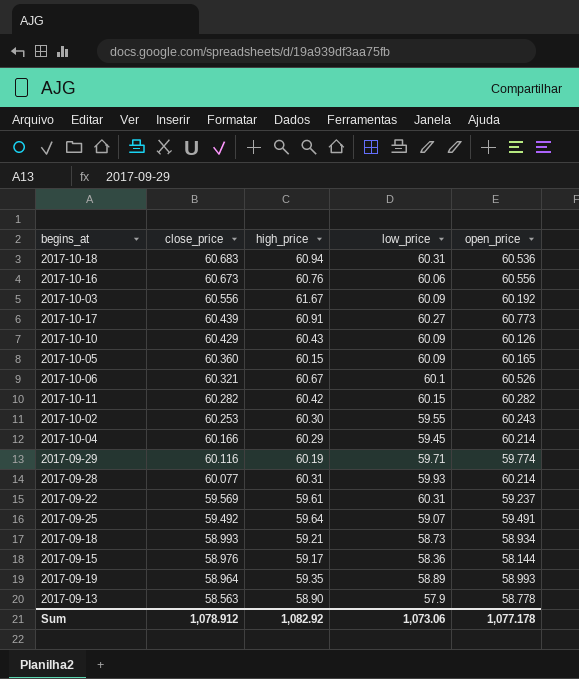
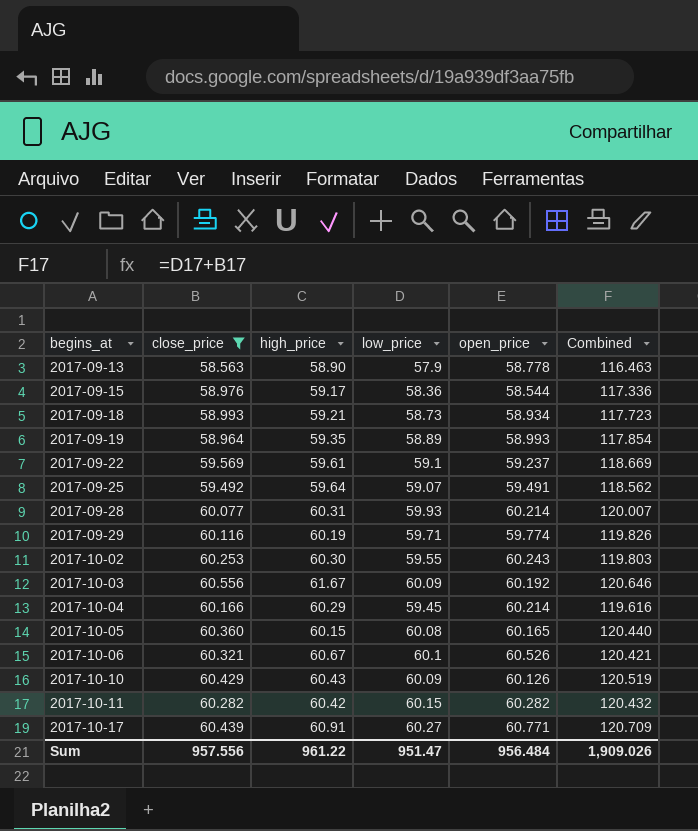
filter: none -> close_price <= 60.556
row order: close_price descending -> begins_at ascending
column Combined | formula: none -> [close_price] + [low_price]
2017-09-15 | open_price: 58.144 -> 58.544
2017-09-22 | low_price: 60.31 -> 59.1
2017-10-05 | low_price: 60.09 -> 60.08
2017-10-17 | open_price: 60.773 -> 60.771
Sum | close_price: 1,078.912 -> 957.556
Sum | high_price: 1,082.92 -> 961.22
Sum | low_price: 1,073.06 -> 951.47
Sum | open_price: 1,077.178 -> 956.484

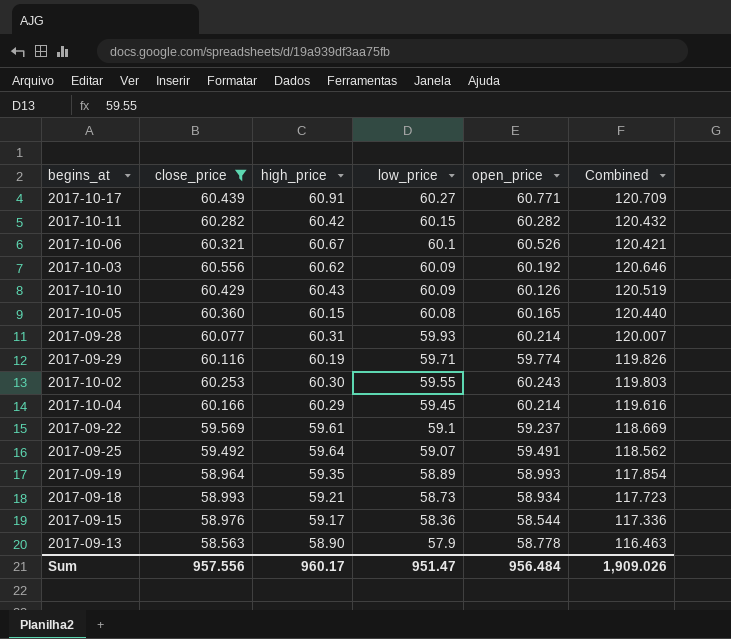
row order: begins_at ascending -> low_price descending
2017-10-03 | high_price: 61.67 -> 60.62
Sum | high_price: 961.22 -> 960.17

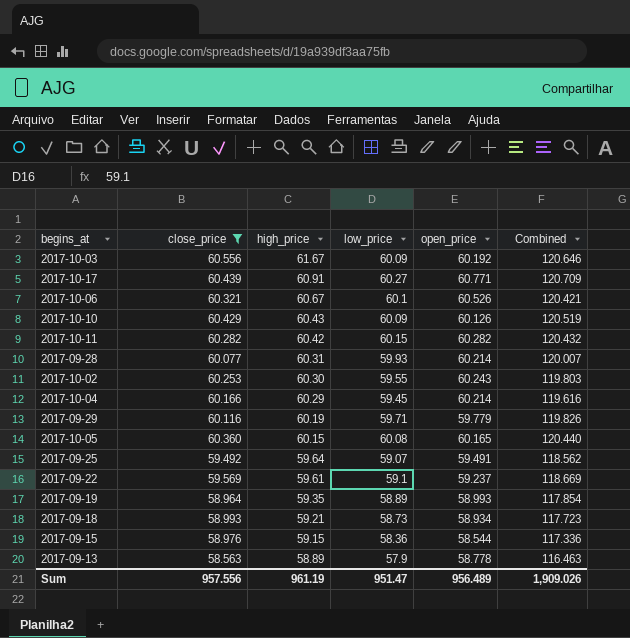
row order: low_price descending -> high_price descending
2017-10-03 | high_price: 60.62 -> 61.67
2017-09-29 | open_price: 59.774 -> 59.779
2017-09-15 | high_price: 59.17 -> 59.15
2017-09-13 | high_price: 58.90 -> 58.89
Sum | high_price: 960.17 -> 961.19
Sum | open_price: 956.484 -> 956.489

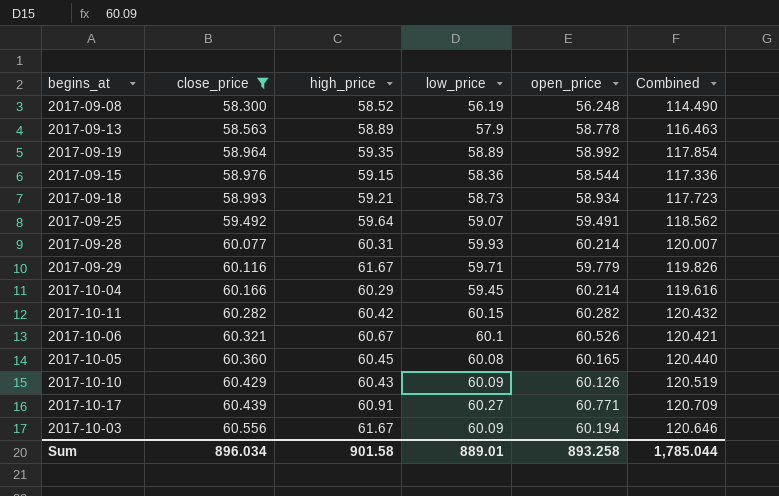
row order: high_price descending -> close_price ascending
row 2017-10-02: 60.253 | 60.30 | 59.55 | 60.243 | 119.803 -> none
row 2017-09-22: 59.569 | 59.61 | 59.1 | 59.237 | 118.669 -> none
row 2017-09-08: none -> 58.300 | 58.52 | 56.19 | 56.248 | 114.490
2017-09-19 | open_price: 58.993 -> 58.992
2017-09-29 | high_price: 60.19 -> 61.67
2017-10-05 | high_price: 60.15 -> 60.45
2017-10-03 | open_price: 60.192 -> 60.194
Sum | close_price: 957.556 -> 896.034
Sum | high_price: 961.19 -> 901.58
Sum | low_price: 951.47 -> 889.01
Sum | open_price: 956.489 -> 893.258
Sum | Combined: 1,909.026 -> 1,785.044

